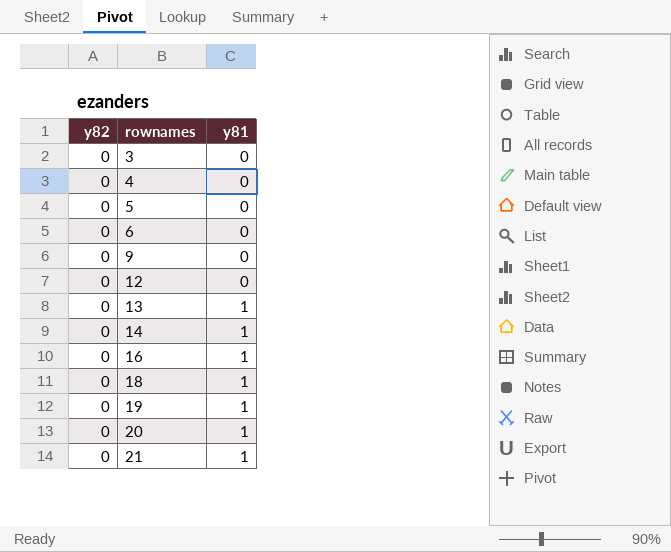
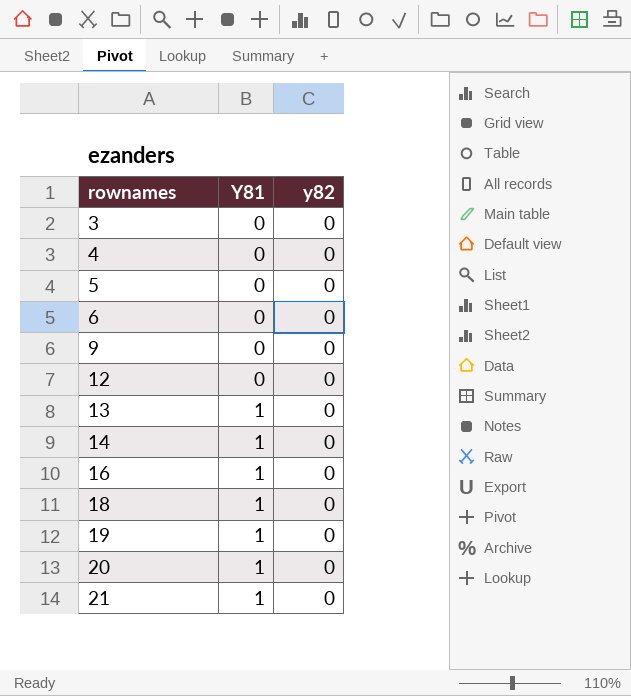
column name: y81 -> Y81
column y82 | position: 1 -> 3

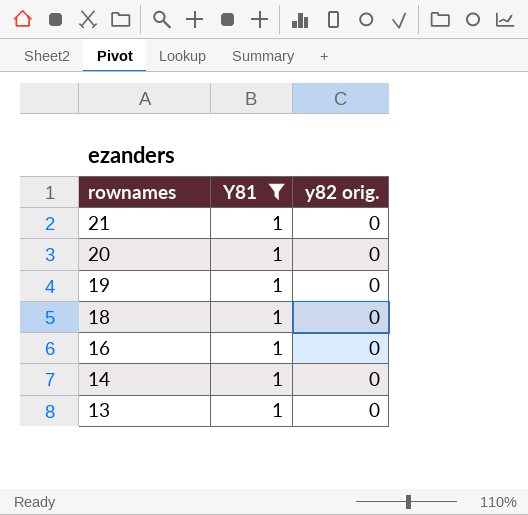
filter: none -> Y81 = 1
row order: rownames ascending -> rownames descending
column name: y82 -> y82 orig.

